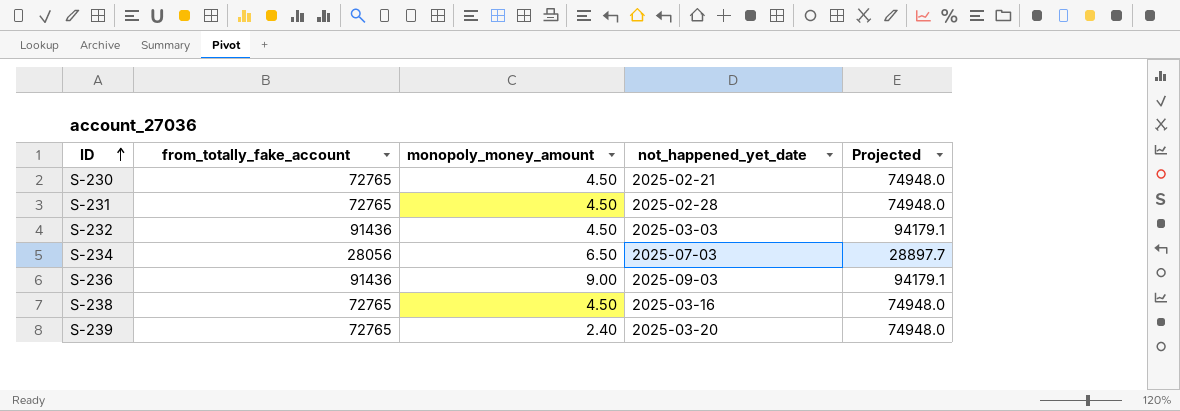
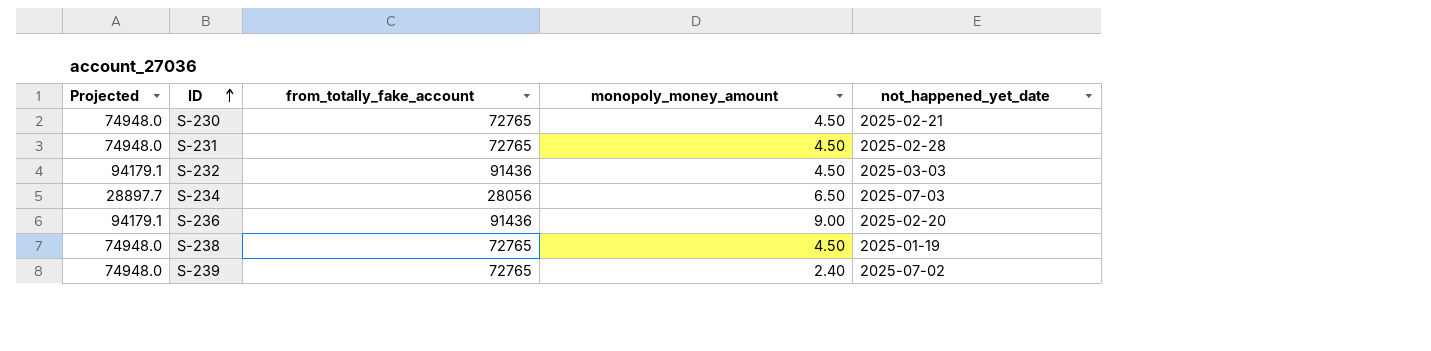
column Projected | position: 5 -> 1
S-236 | not_happened_yet_date: 2025-09-03 -> 2025-02-20
S-238 | not_happened_yet_date: 2025-03-16 -> 2025-01-19
S-239 | not_happened_yet_date: 2025-03-20 -> 2025-07-02

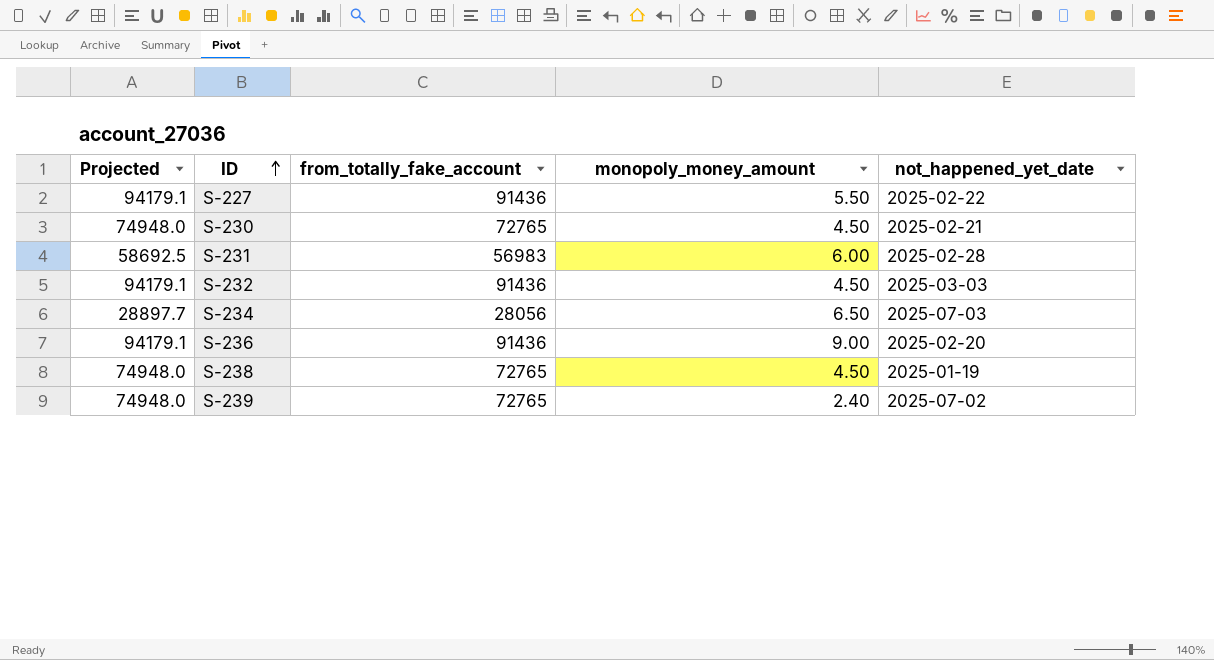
row S-227: none -> 94179.1 | 91436 | 5.50 | 2025-02-22
S-231 | Projected: 74948.0 -> 58692.5
S-231 | from_totally_fake_account: 72765 -> 56983
S-231 | monopoly_money_amount: 4.50 -> 6.00

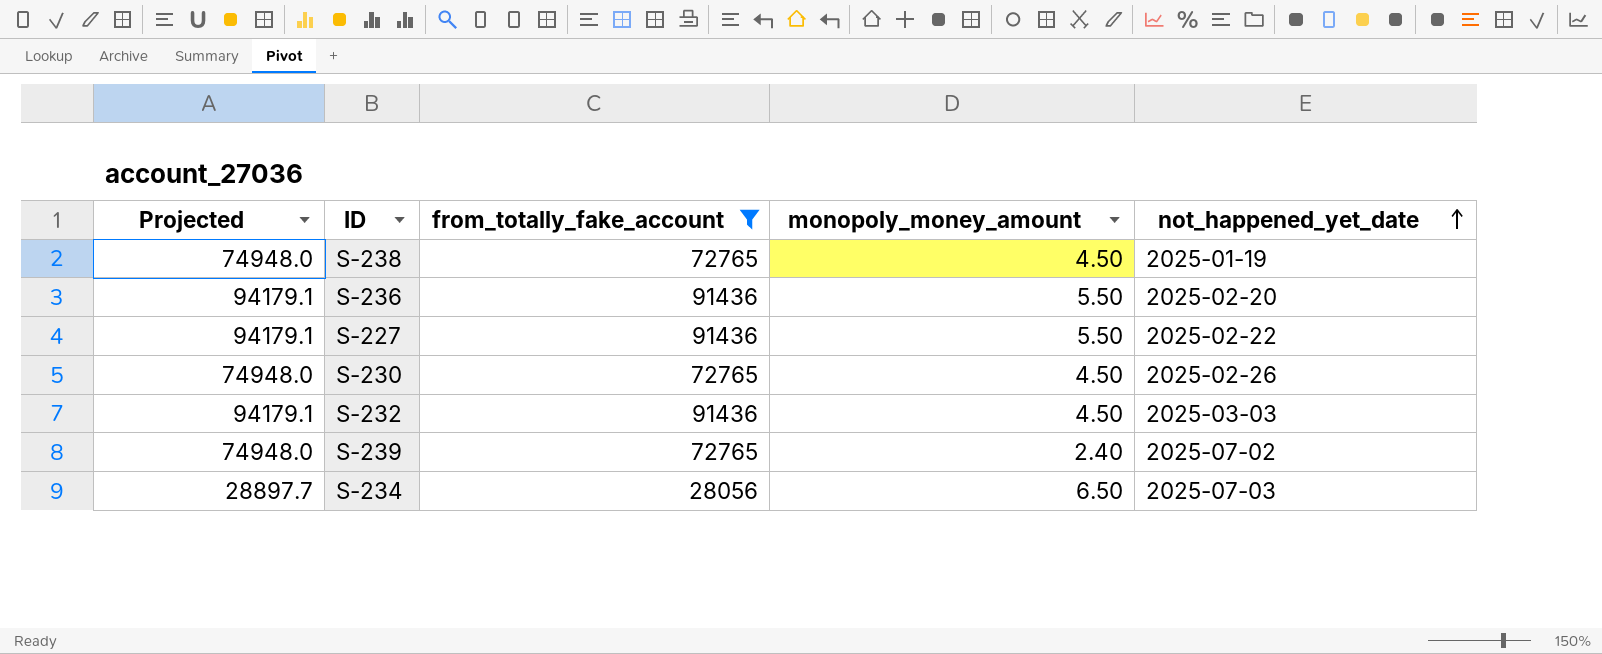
filter: none -> from_totally_fake_account != 56983
row order: ID ascending -> not_happened_yet_date ascending
S-236 | monopoly_money_amount: 9.00 -> 5.50
S-230 | not_happened_yet_date: 2025-02-21 -> 2025-02-26

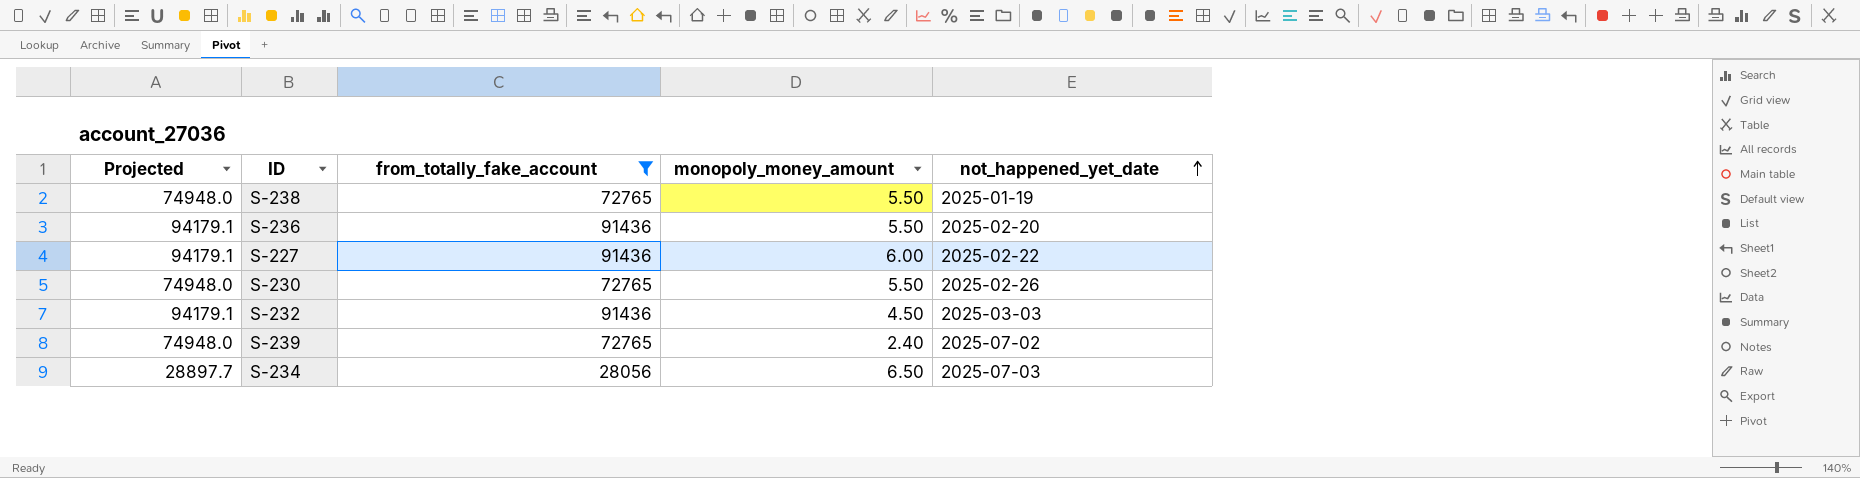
S-238 | monopoly_money_amount: 4.50 -> 5.50
S-227 | monopoly_money_amount: 5.50 -> 6.00
S-230 | monopoly_money_amount: 4.50 -> 5.50

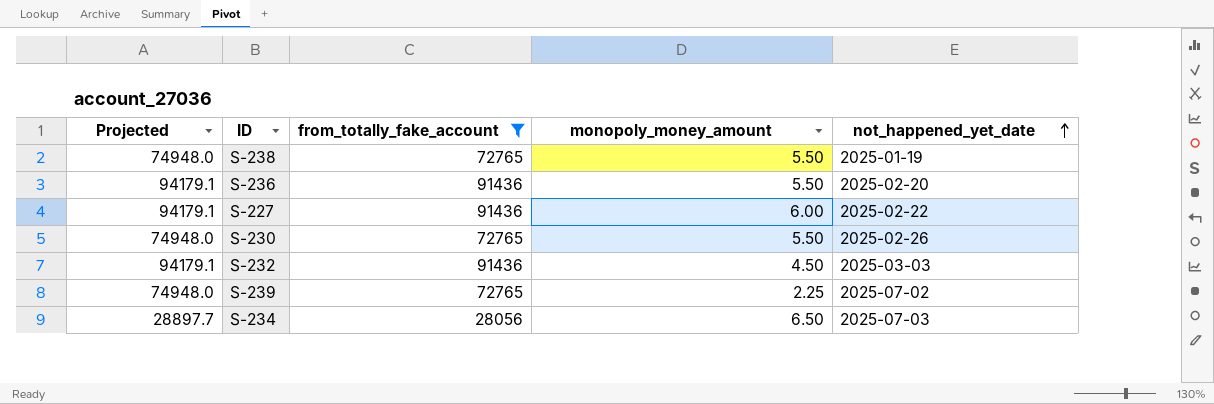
S-239 | monopoly_money_amount: 2.40 -> 2.25

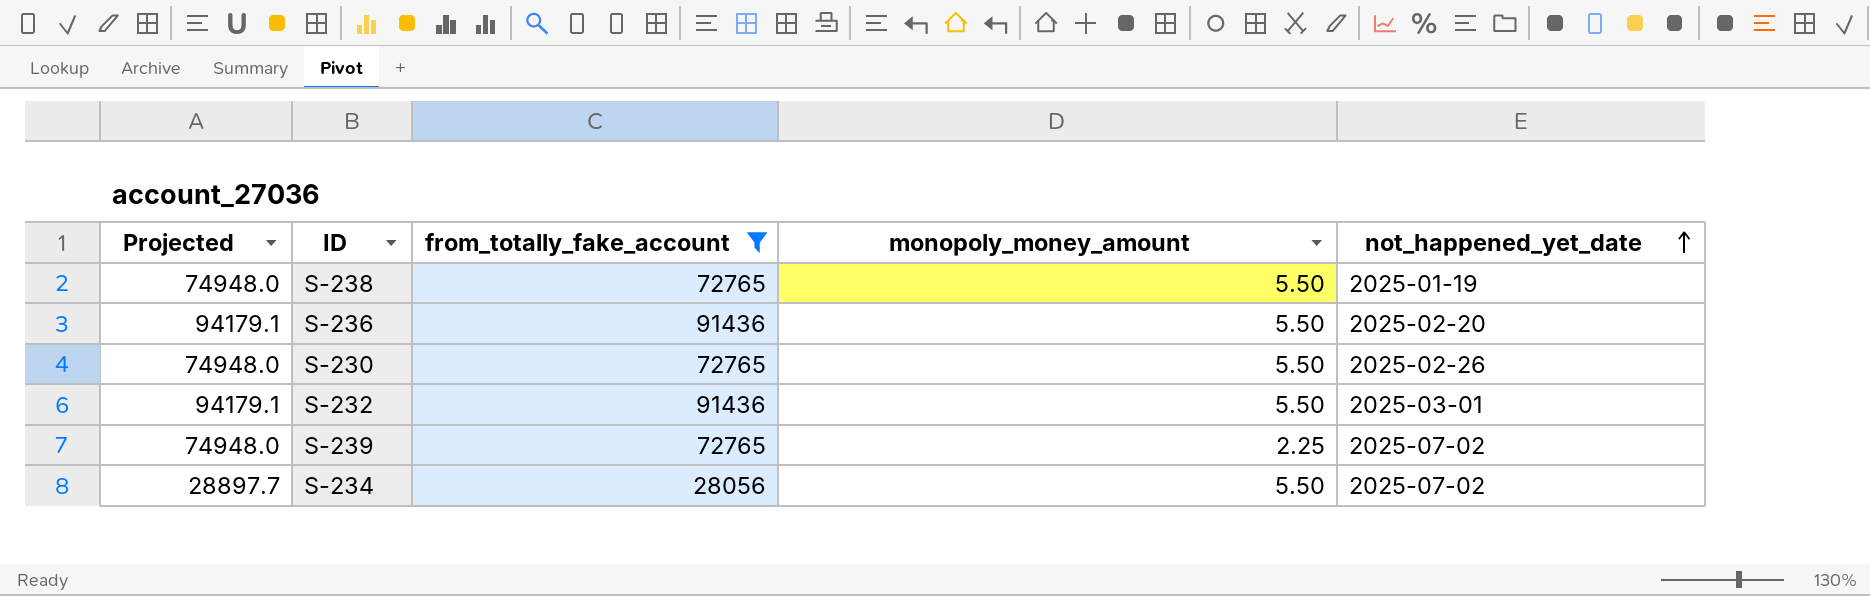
row S-227: 94179.1 | 91436 | 6.00 | 2025-02-22 -> none
S-232 | monopoly_money_amount: 4.50 -> 5.50
S-232 | not_happened_yet_date: 2025-03-03 -> 2025-03-01
S-234 | monopoly_money_amount: 6.50 -> 5.50
S-234 | not_happened_yet_date: 2025-07-03 -> 2025-07-02

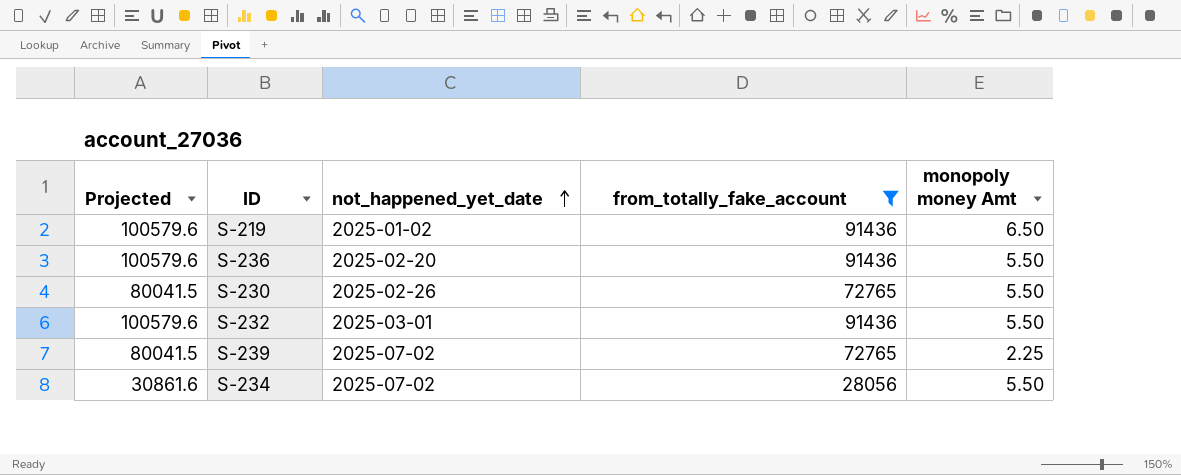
column Projected | formula: [from_totally_fake_account] * 1.03 -> [from_totally_fake_account] * 1.1
column not_happened_yet_date | position: 5 -> 3
column name: monopoly_money_amount -> monopoly money Amt
row S-238: 74948.0 | 72765 | 5.50 | 2025-01-19 -> none
row S-219: none -> 100579.6 | 2025-01-02 | 91436 | 6.50

